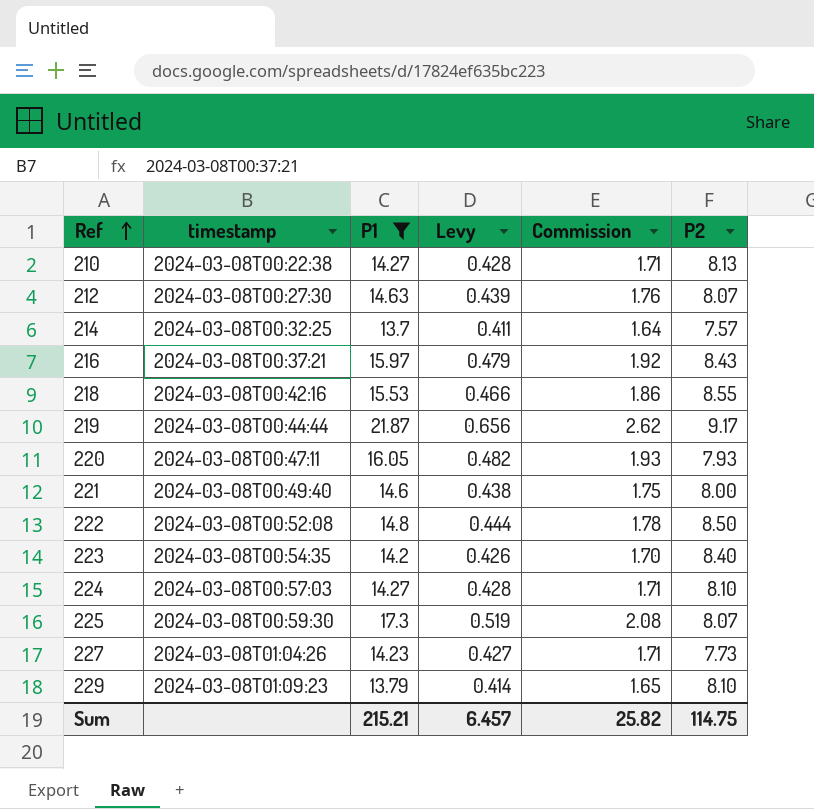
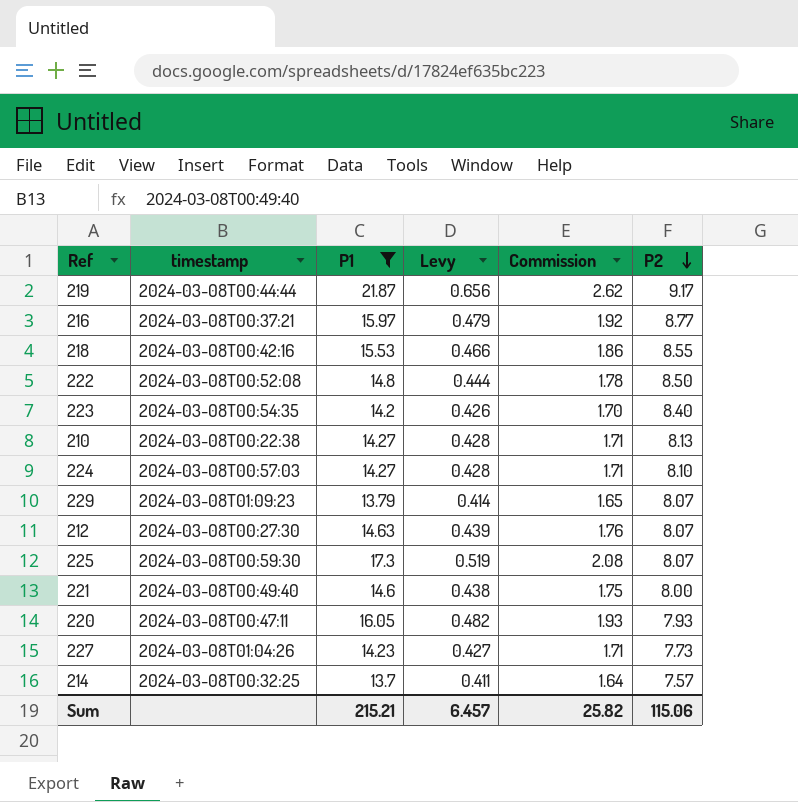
row order: Ref ascending -> P2 descending
216 | P2: 8.43 -> 8.77
229 | P2: 8.10 -> 8.07
Sum | P2: 114.75 -> 115.06

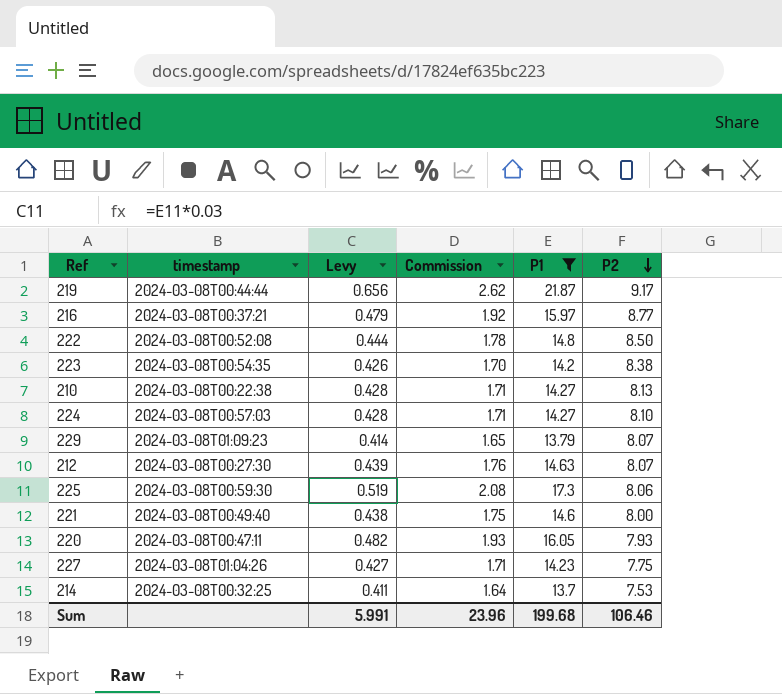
column P1 | position: 3 -> 5
row 218: 2024-03-08T00:42:16 | 15.53 | 0.466 | 1.86 | 8.55 -> none
223 | P2: 8.40 -> 8.38
225 | P2: 8.07 -> 8.06
227 | P2: 7.73 -> 7.75
214 | P2: 7.57 -> 7.53
Sum | Levy: 6.457 -> 5.991
Sum | Commission: 25.82 -> 23.96
Sum | P1: 215.21 -> 199.68
Sum | P2: 115.06 -> 106.46

